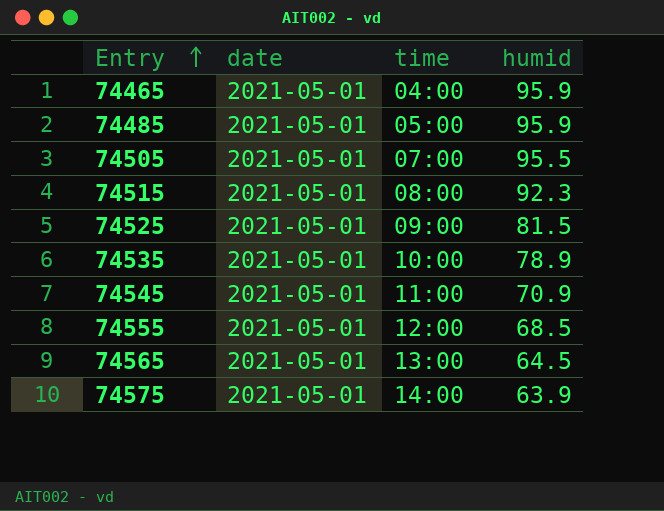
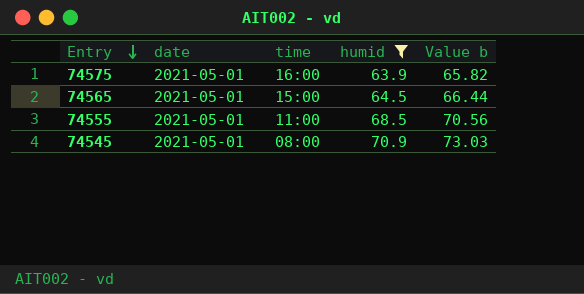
filter: none -> humid <= 70.9
row order: Entry ascending -> Entry descending
column Value b | formula: none -> [humid] * 1.03
74575 | time: 14:00 -> 16:00
74565 | time: 13:00 -> 15:00
74555 | time: 12:00 -> 11:00
74545 | time: 11:00 -> 08:00

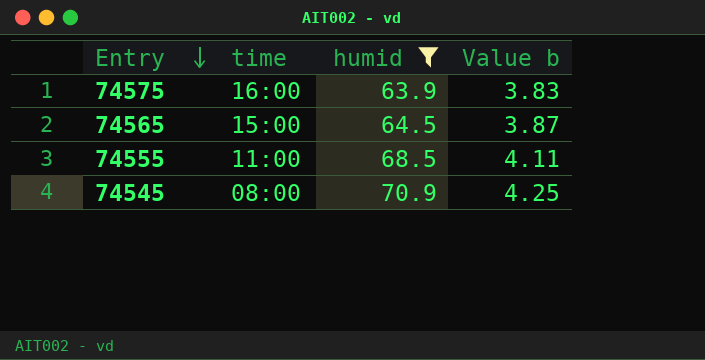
column date | position: 2 -> none
column Value b | formula: [humid] * 1.03 -> [humid] * 0.06

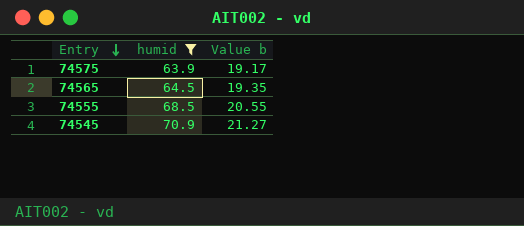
column time | position: 2 -> none
column Value b | formula: [humid] * 0.06 -> [humid] * 0.3

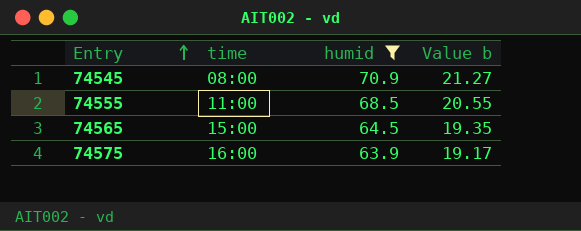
row order: Entry descending -> Entry ascending
column time | position: none -> 2

